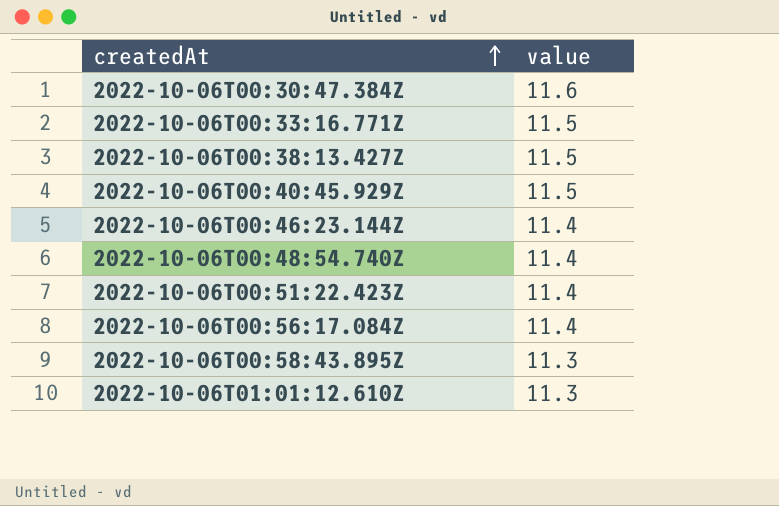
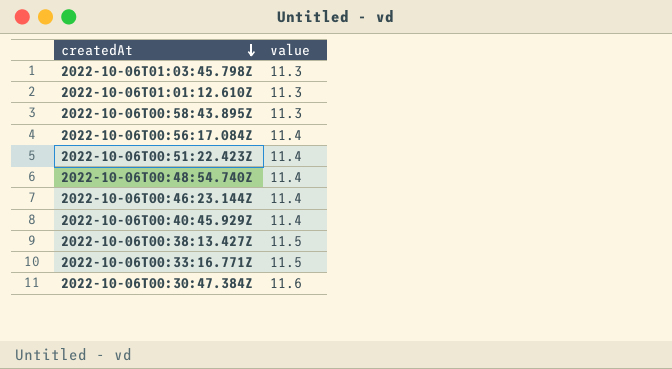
row order: createdAt ascending -> createdAt descending
row 2022-10-06T01:03:45.798Z: none -> 11.3
2022-10-06T00:40:45.929Z | value: 11.5 -> 11.4

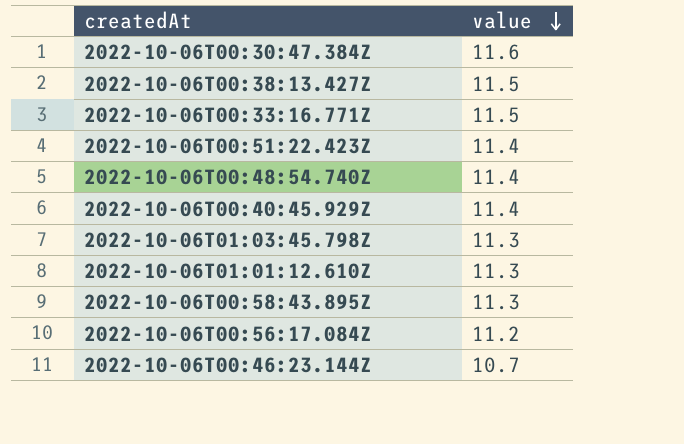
row order: createdAt descending -> value descending
2022-10-06T00:56:17.084Z | value: 11.4 -> 11.2
2022-10-06T00:46:23.144Z | value: 11.4 -> 10.7

